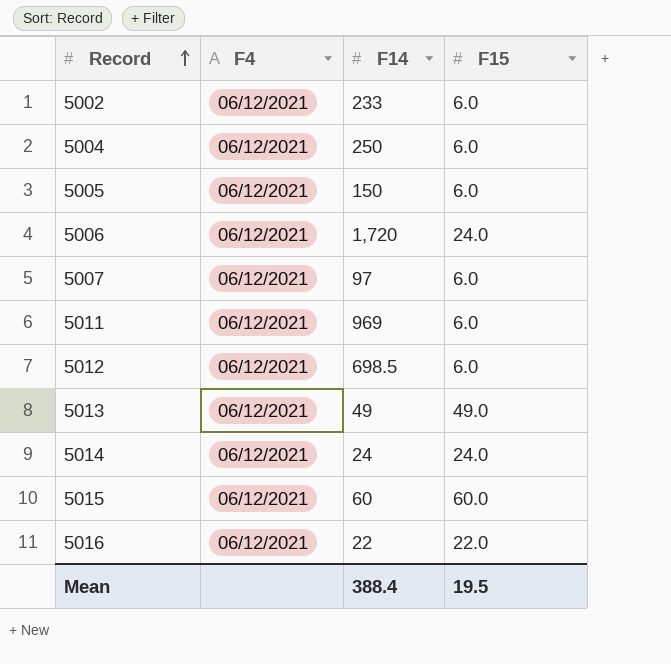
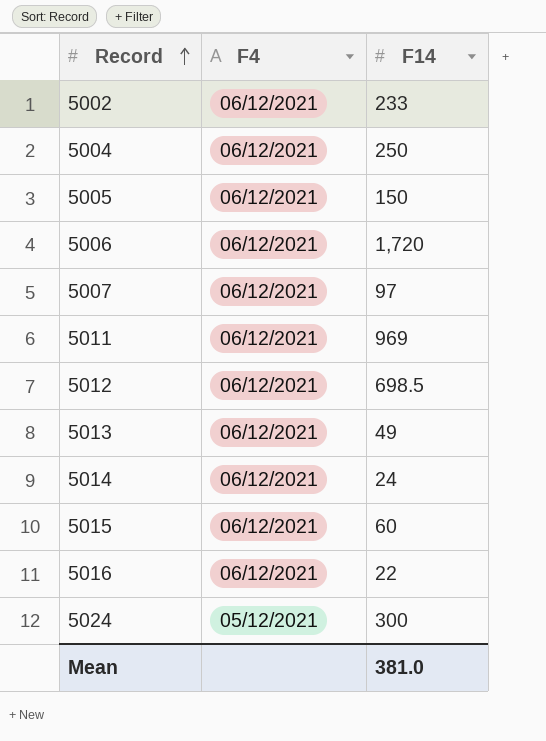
column F15 | position: 4 -> none
row 5024: none -> 05/12/2021 | 300
Mean | F14: 388.4 -> 381.0

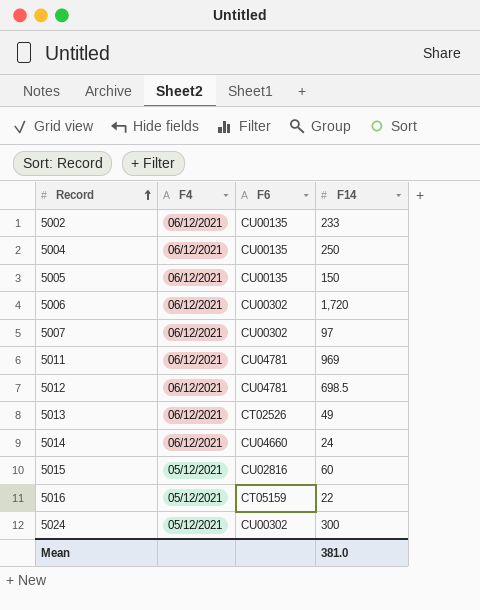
column F6 | position: none -> 3
5015 | F4: 06/12/2021 -> 05/12/2021
5016 | F4: 06/12/2021 -> 05/12/2021

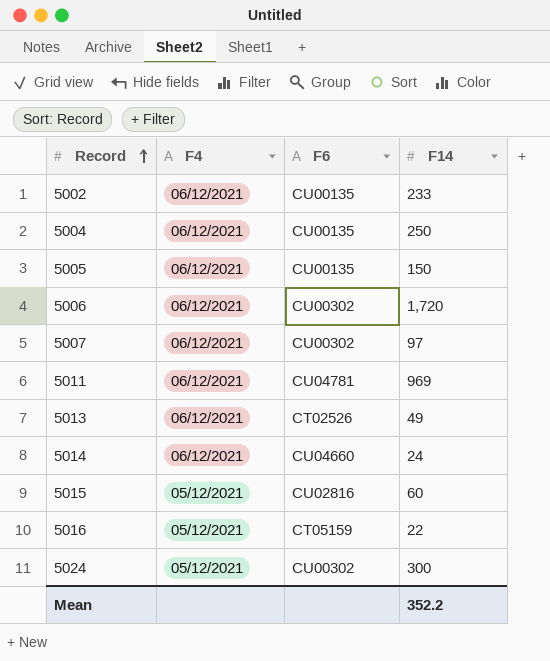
row 5012: 06/12/2021 | CU04781 | 698.5 -> none
Mean | F14: 381.0 -> 352.2

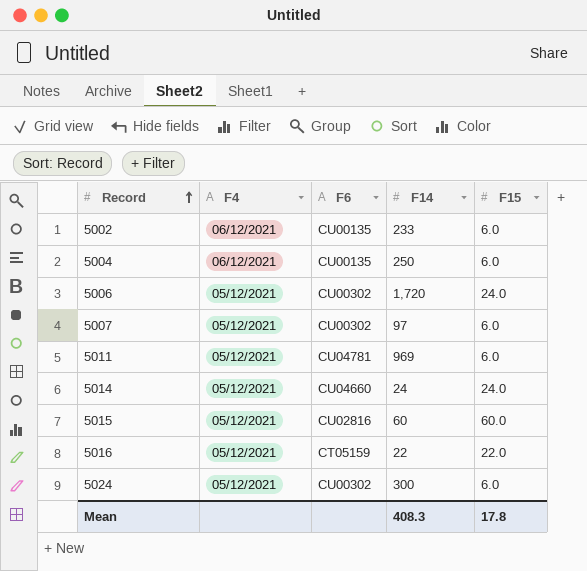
column F15 | position: none -> 5
row 5005: 06/12/2021 | CU00135 | 150 -> none
row 5013: 06/12/2021 | CT02526 | 49 -> none
5006 | F4: 06/12/2021 -> 05/12/2021
5007 | F4: 06/12/2021 -> 05/12/2021
5011 | F4: 06/12/2021 -> 05/12/2021
5014 | F4: 06/12/2021 -> 05/12/2021
Mean | F14: 352.2 -> 408.3

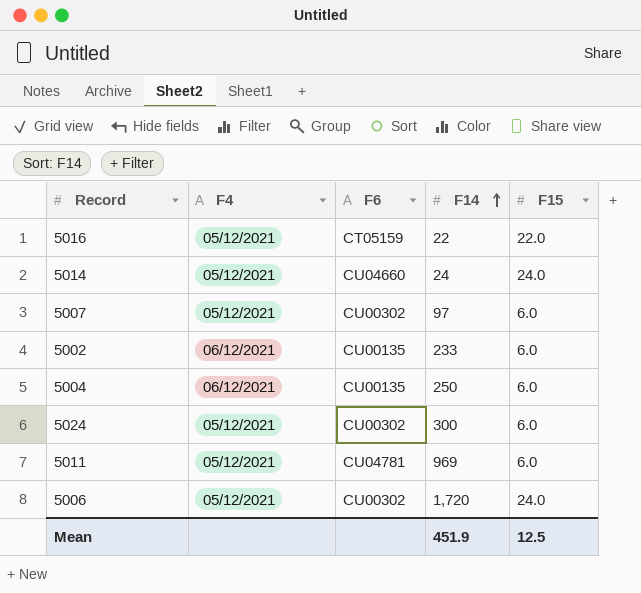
row order: Record ascending -> F14 ascending
row 5015: 05/12/2021 | CU02816 | 60 | 60.0 -> none
Mean | F14: 408.3 -> 451.9
Mean | F15: 17.8 -> 12.5

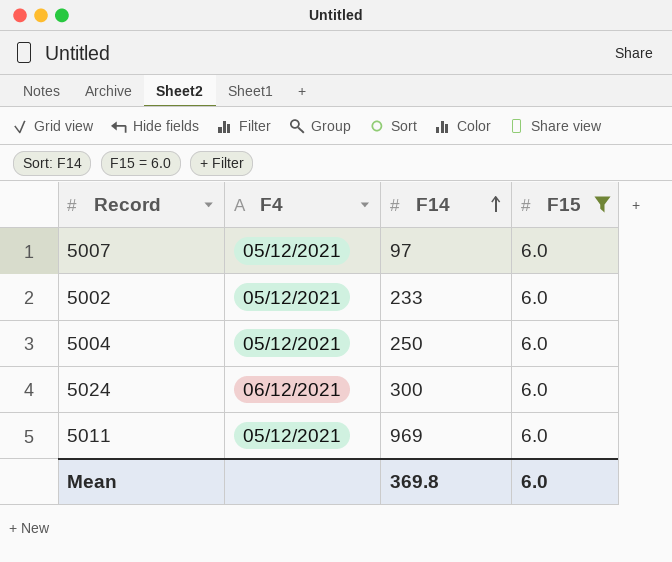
filter: none -> F15 = 6.0
column F6 | position: 3 -> none
5002 | F4: 06/12/2021 -> 05/12/2021
5004 | F4: 06/12/2021 -> 05/12/2021
5024 | F4: 05/12/2021 -> 06/12/2021
Mean | F14: 451.9 -> 369.8
Mean | F15: 12.5 -> 6.0

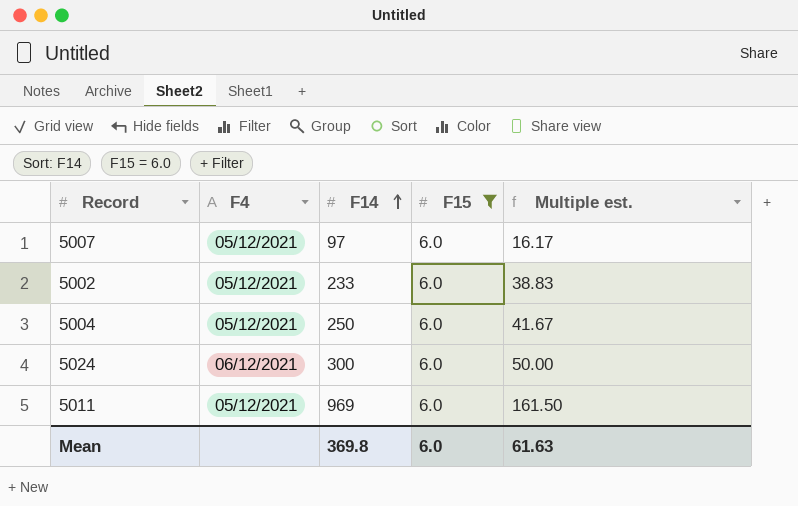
column Multiple est. | formula: none -> [F14] / [F15]

